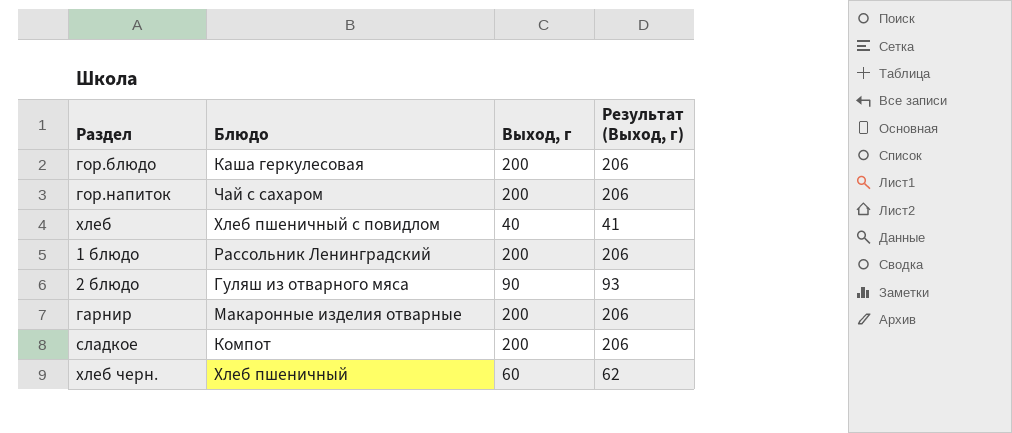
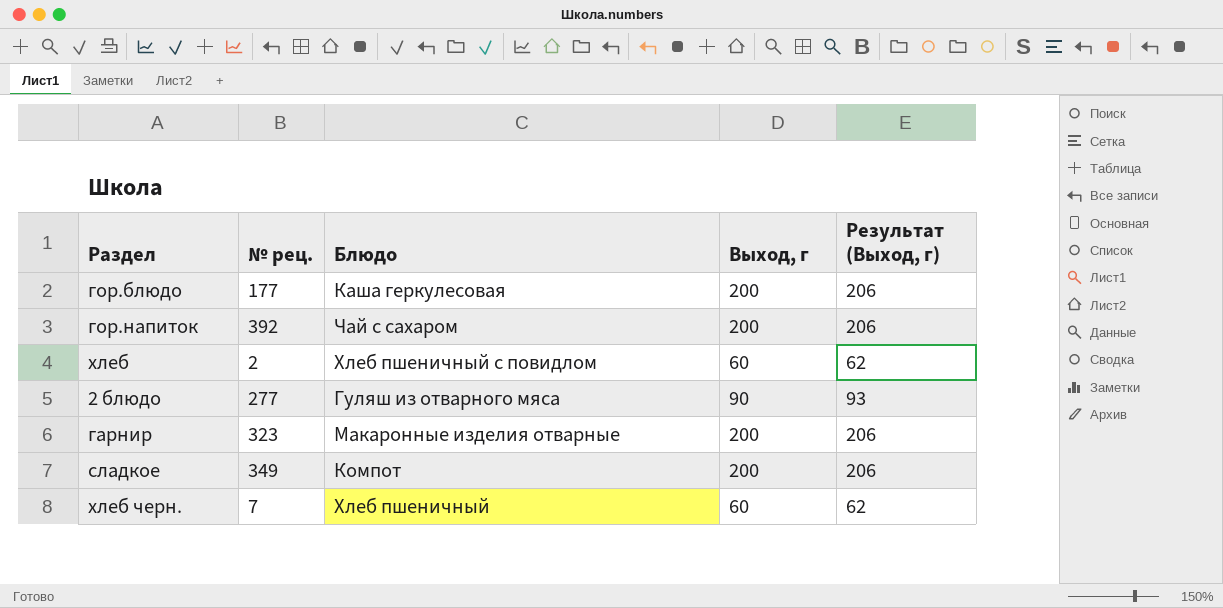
column № рец. | position: none -> 2
row 1 блюдо: Рассольник Ленинградский | 200 | 206 -> none
хлеб | Выход, г: 40 -> 60
хлеб | Результат (Выход, г): 41 -> 62

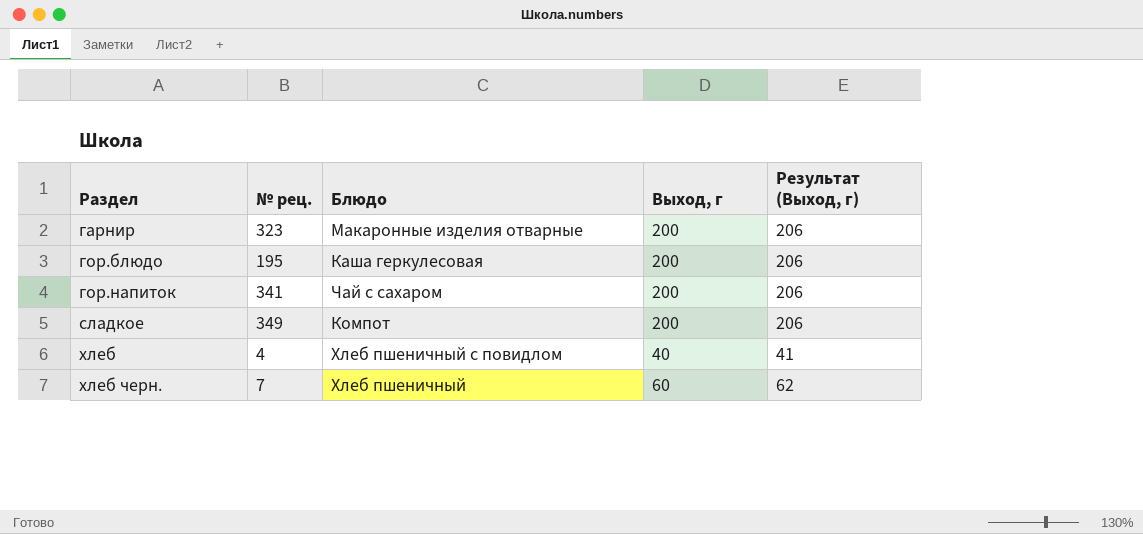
row order: none -> Раздел ascending
row 2 блюдо: 277 | Гуляш из отварного мяса | 90 | 93 -> none
гор.блюдо | № рец.: 177 -> 195
гор.напиток | № рец.: 392 -> 341
хлеб | № рец.: 2 -> 4
хлеб | Выход, г: 60 -> 40
хлеб | Результат (Выход, г): 62 -> 41

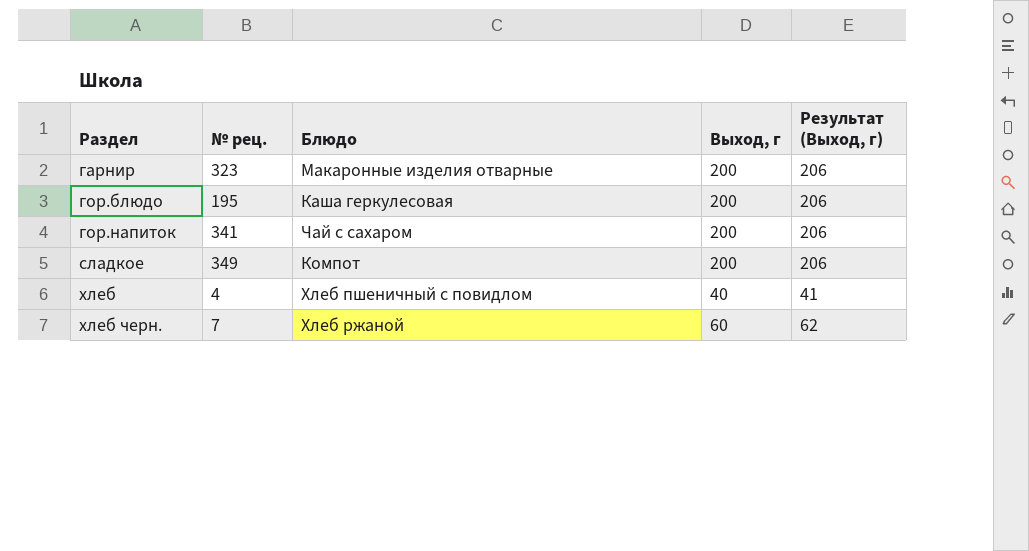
хлеб черн. | Блюдо: Хлеб пшеничный -> Хлеб ржаной

